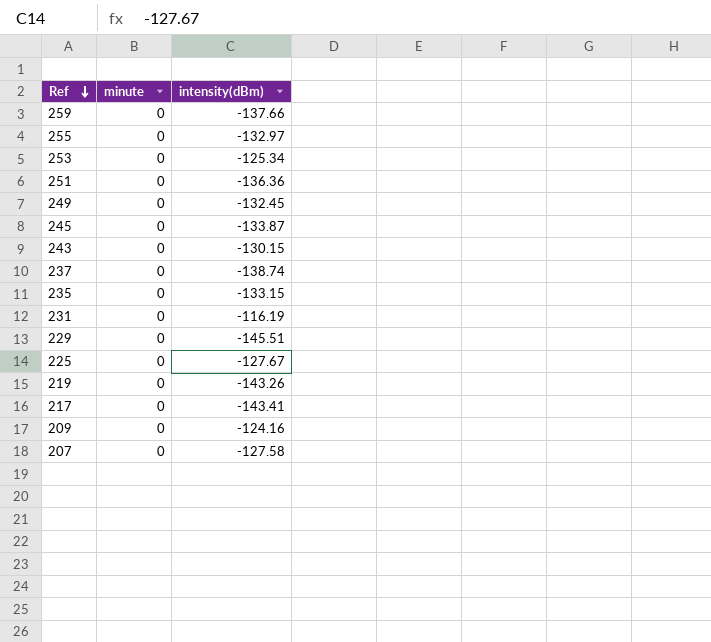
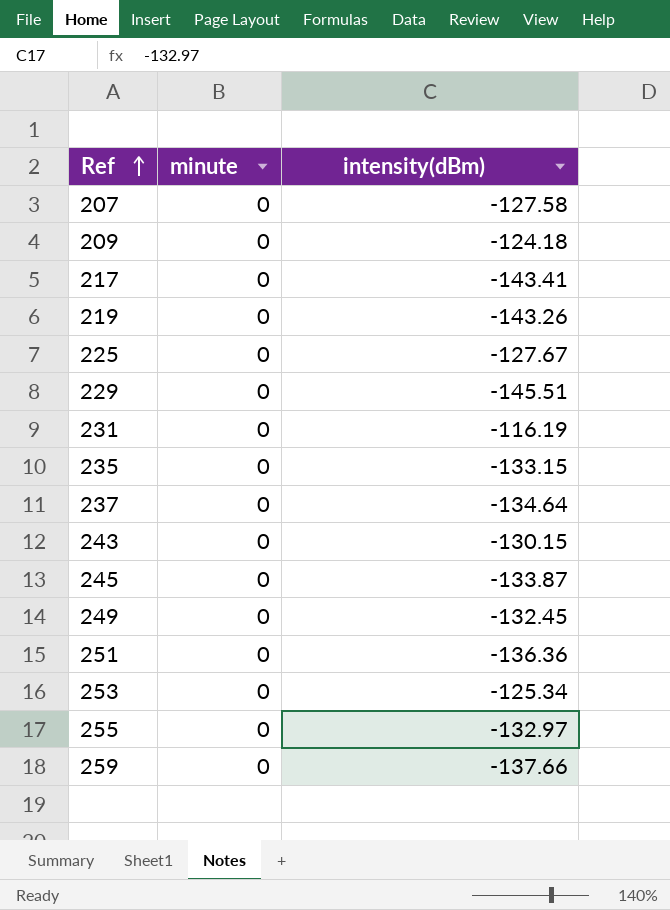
row order: Ref descending -> Ref ascending
209 | intensity(dBm): -124.16 -> -124.18
237 | intensity(dBm): -138.74 -> -134.64

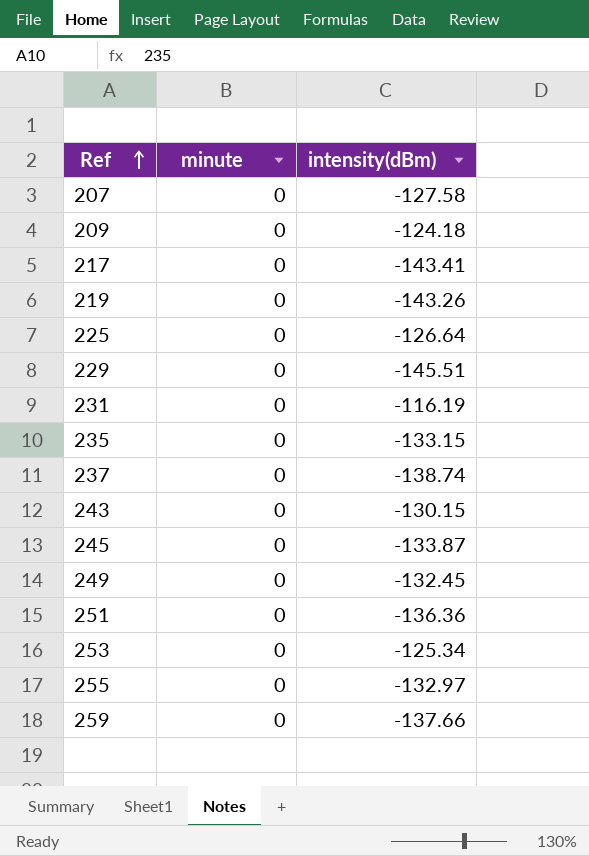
225 | intensity(dBm): -127.67 -> -126.64
237 | intensity(dBm): -134.64 -> -138.74

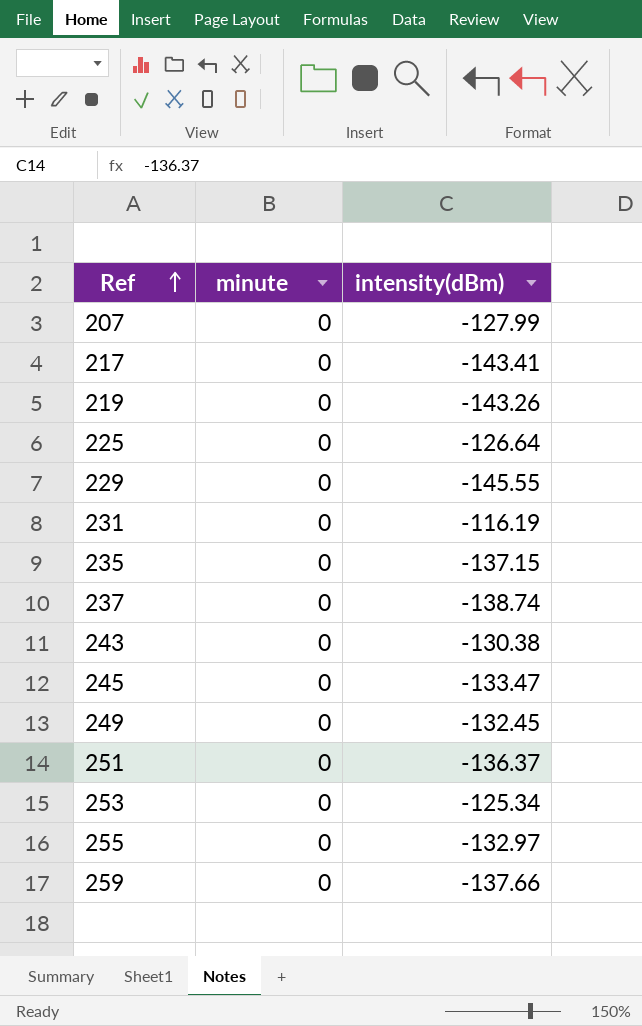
row 209: 0 | -124.18 -> none
207 | intensity(dBm): -127.58 -> -127.99
229 | intensity(dBm): -145.51 -> -145.55
235 | intensity(dBm): -133.15 -> -137.15
243 | intensity(dBm): -130.15 -> -130.38
245 | intensity(dBm): -133.87 -> -133.47
251 | intensity(dBm): -136.36 -> -136.37

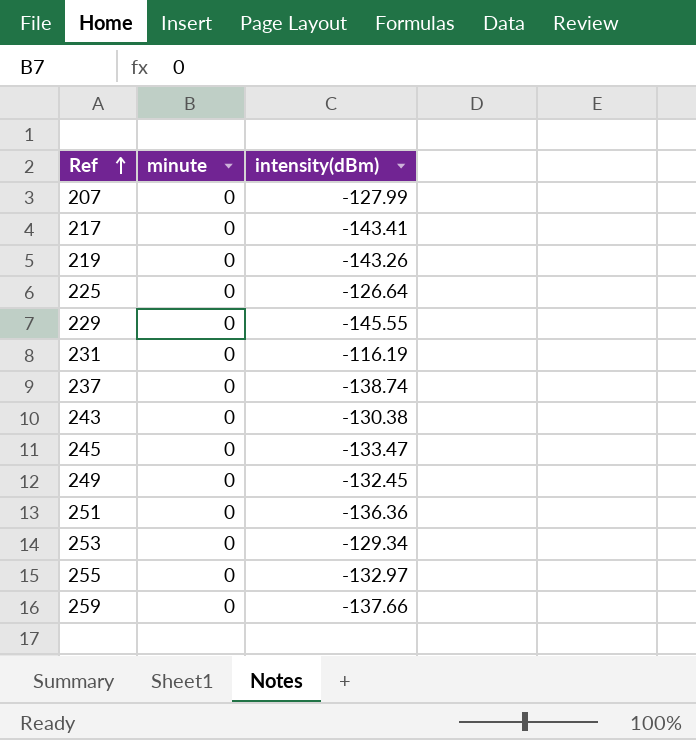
row 235: 0 | -137.15 -> none
251 | intensity(dBm): -136.37 -> -136.36
253 | intensity(dBm): -125.34 -> -129.34

